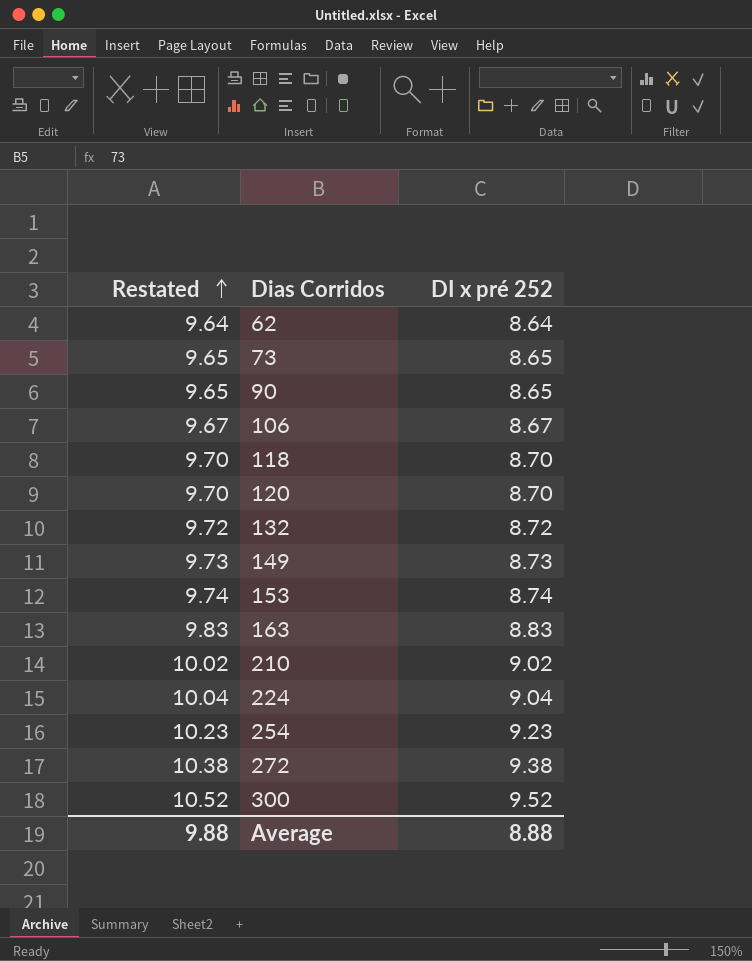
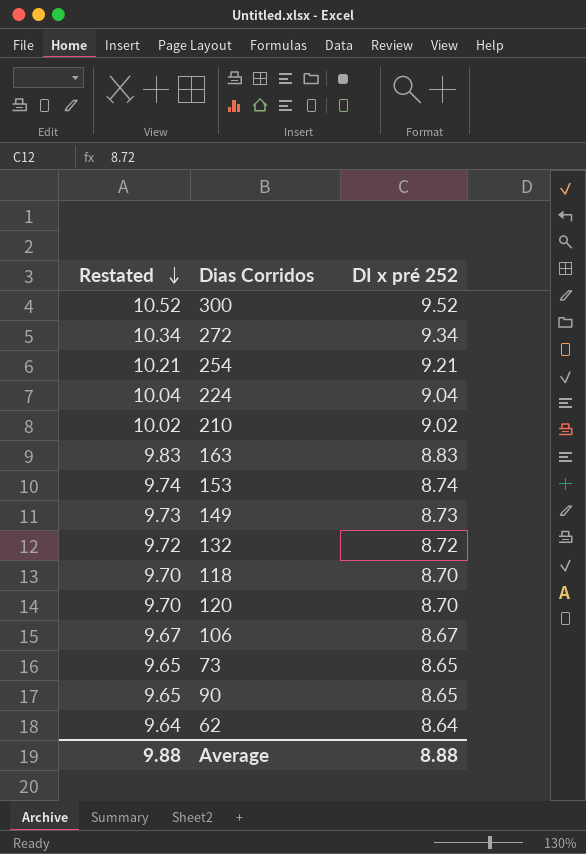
row order: Restated ascending -> Restated descending
272 | Restated: 10.38 -> 10.34
272 | DI x pré 252: 9.38 -> 9.34
254 | Restated: 10.23 -> 10.21
254 | DI x pré 252: 9.23 -> 9.21

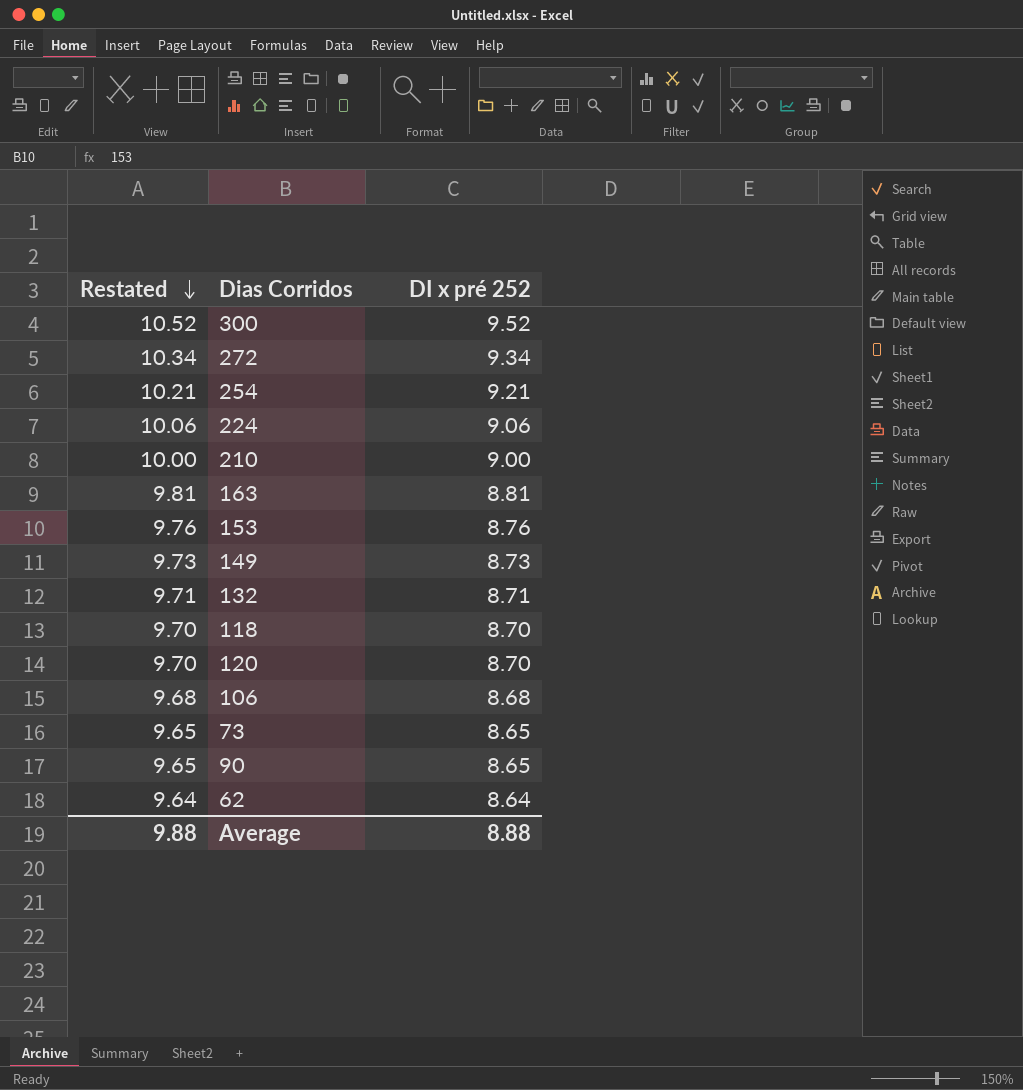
224 | Restated: 10.04 -> 10.06
224 | DI x pré 252: 9.04 -> 9.06
210 | Restated: 10.02 -> 10.00
210 | DI x pré 252: 9.02 -> 9.00
163 | Restated: 9.83 -> 9.81
163 | DI x pré 252: 8.83 -> 8.81
153 | Restated: 9.74 -> 9.76
153 | DI x pré 252: 8.74 -> 8.76
132 | Restated: 9.72 -> 9.71
132 | DI x pré 252: 8.72 -> 8.71
106 | Restated: 9.67 -> 9.68
106 | DI x pré 252: 8.67 -> 8.68

